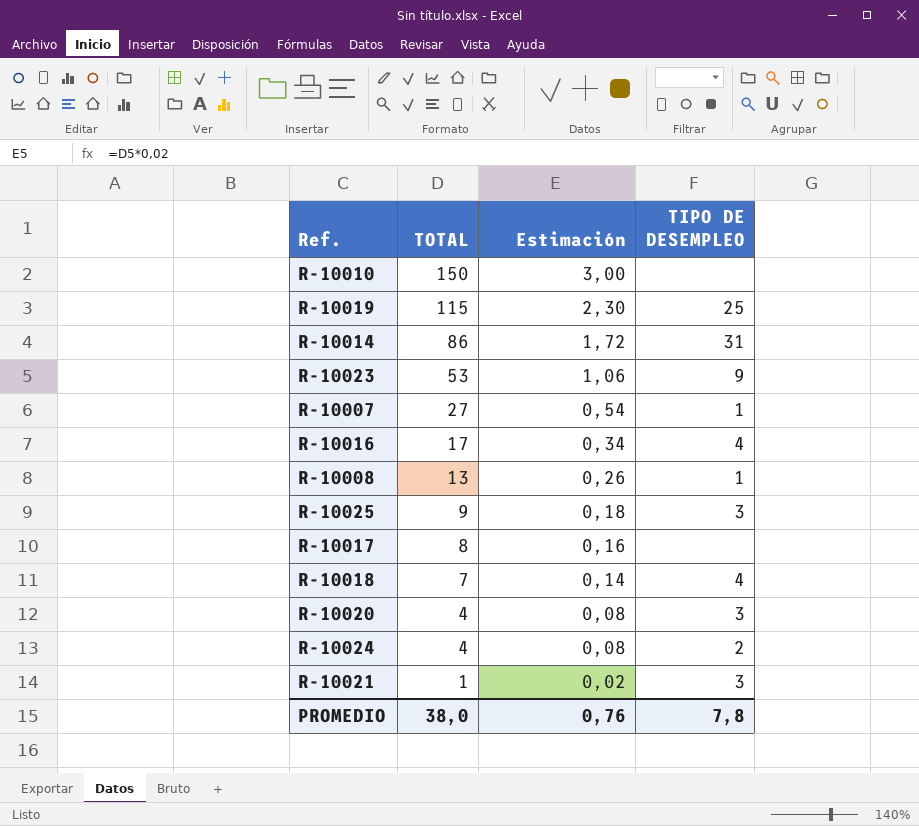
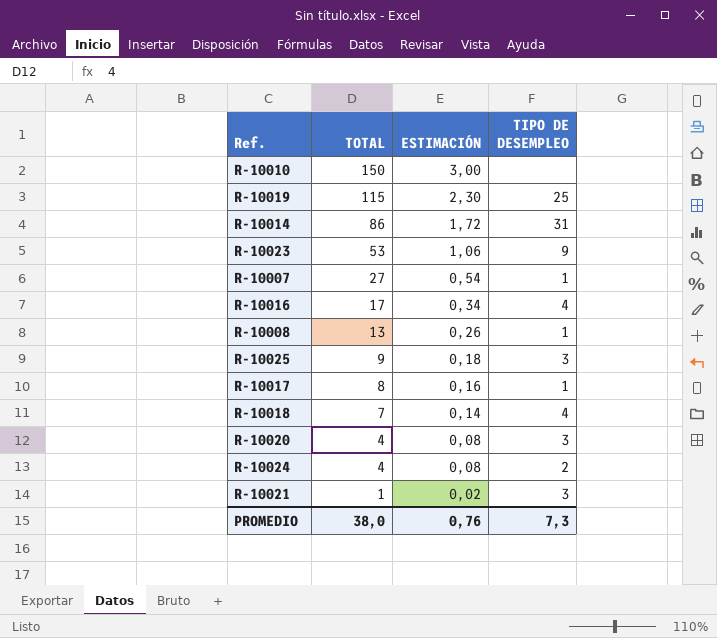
column name: Estimación -> ESTIMACIÓN
R-10017 | TIPO DE DESEMPLEO: none -> 1
PROMEDIO | TIPO DE DESEMPLEO: 7,8 -> 7,3

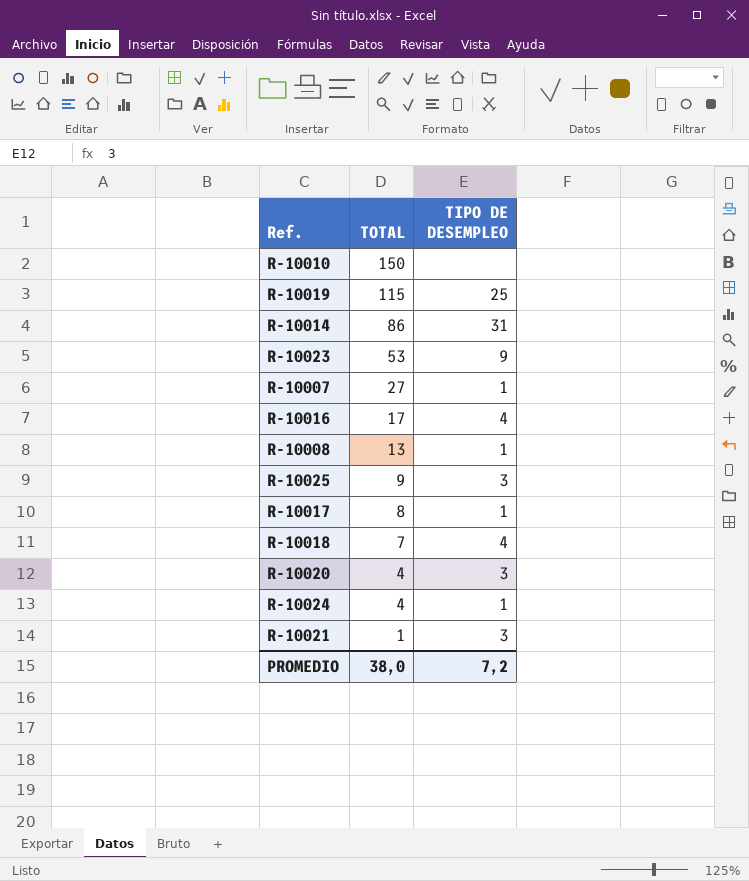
column ESTIMACIÓN | formula: [TOTAL] * 0,02 -> none
R-10024 | TIPO DE DESEMPLEO: 2 -> 1
PROMEDIO | TIPO DE DESEMPLEO: 7,3 -> 7,2

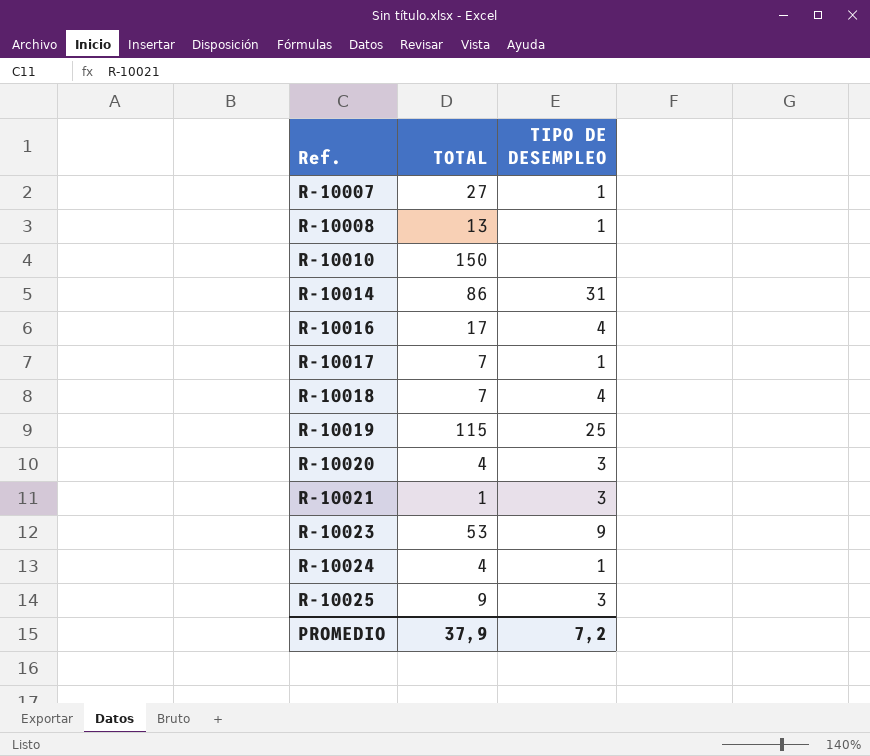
row order: TOTAL descending -> Ref. ascending
R-10017 | TOTAL: 8 -> 7
PROMEDIO | TOTAL: 38,0 -> 37,9

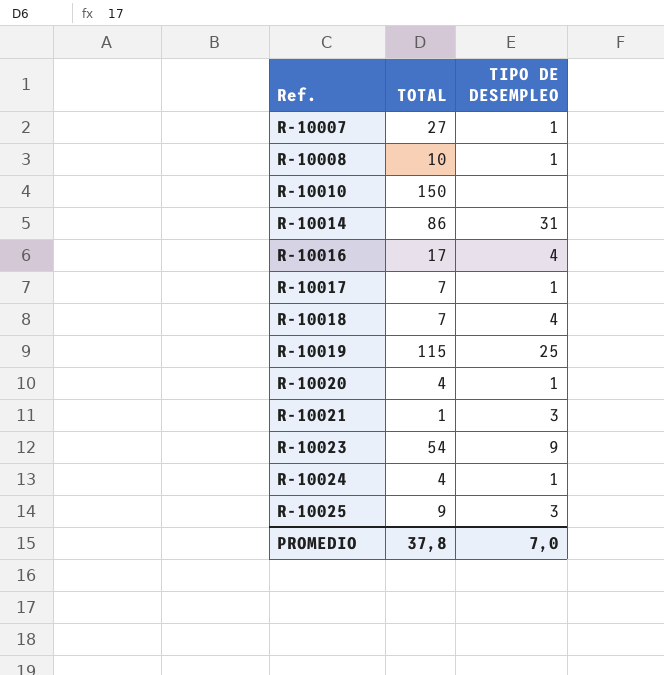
R-10008 | TOTAL: 13 -> 10
R-10020 | TIPO DE DESEMPLEO: 3 -> 1
R-10023 | TOTAL: 53 -> 54
PROMEDIO | TOTAL: 37,9 -> 37,8
PROMEDIO | TIPO DE DESEMPLEO: 7,2 -> 7,0

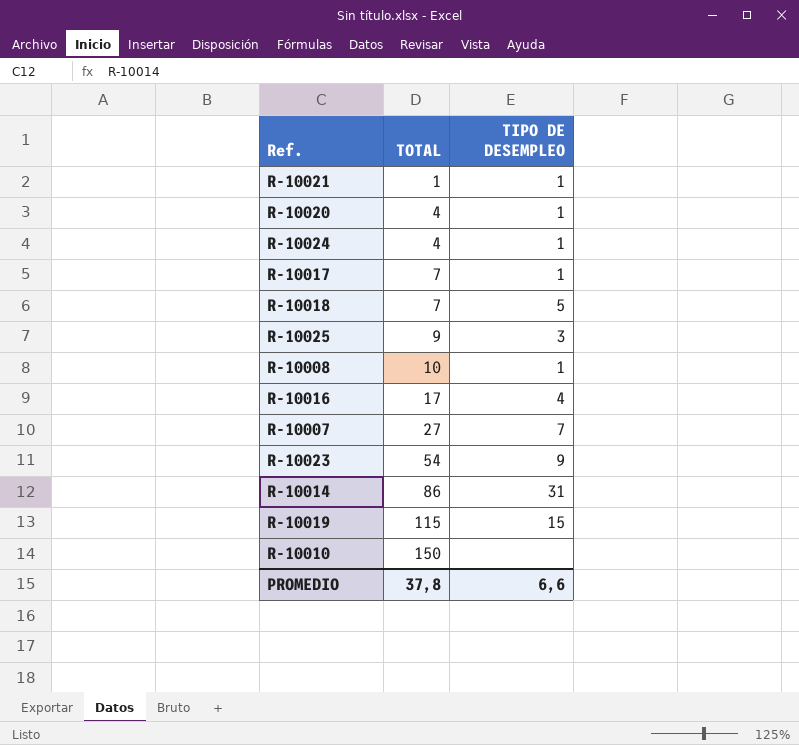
row order: Ref. ascending -> TOTAL ascending
R-10021 | TIPO DE DESEMPLEO: 3 -> 1
R-10018 | TIPO DE DESEMPLEO: 4 -> 5
R-10007 | TIPO DE DESEMPLEO: 1 -> 7
R-10019 | TIPO DE DESEMPLEO: 25 -> 15
PROMEDIO | TIPO DE DESEMPLEO: 7,0 -> 6,6

